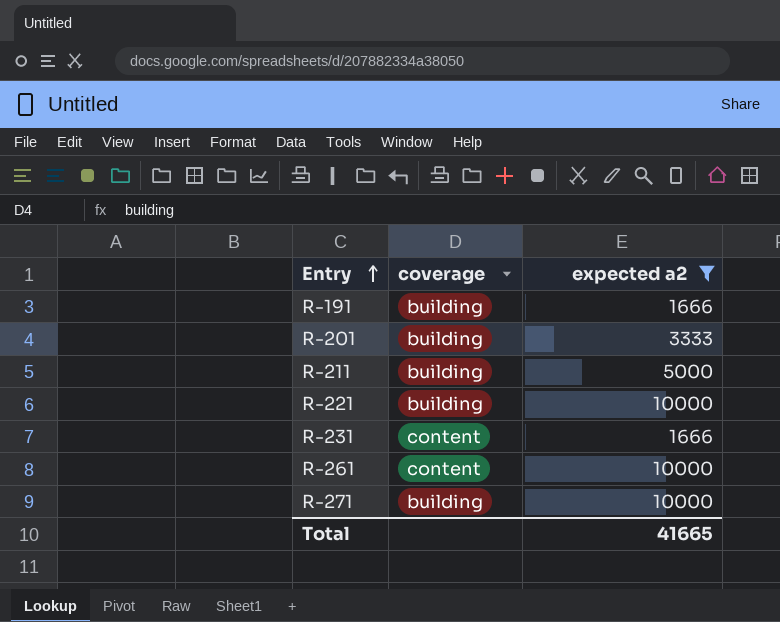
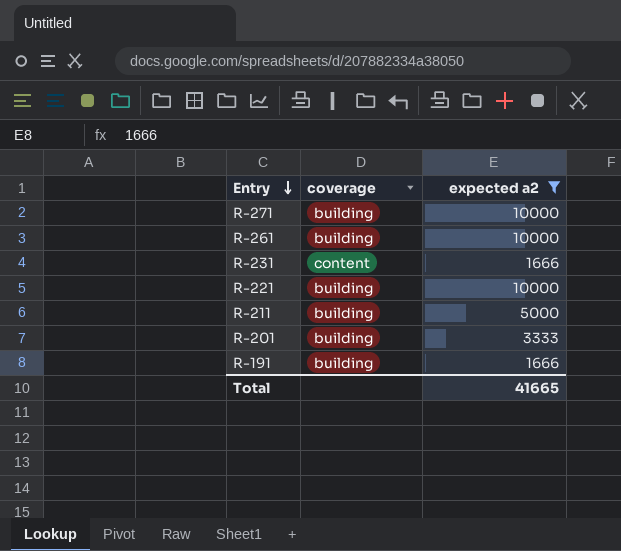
row order: Entry ascending -> Entry descending
R-261 | coverage: content -> building

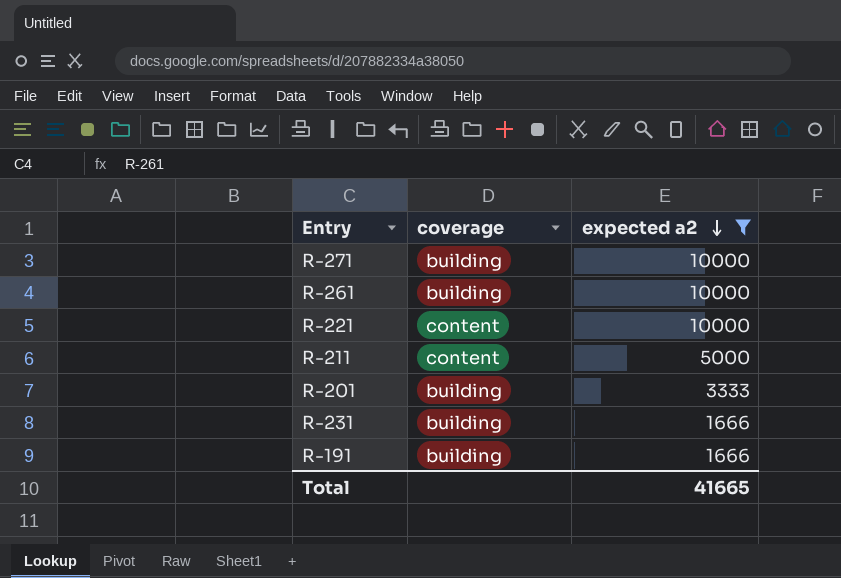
row order: Entry descending -> expected a2 descending
R-221 | coverage: building -> content
R-211 | coverage: building -> content
R-231 | coverage: content -> building

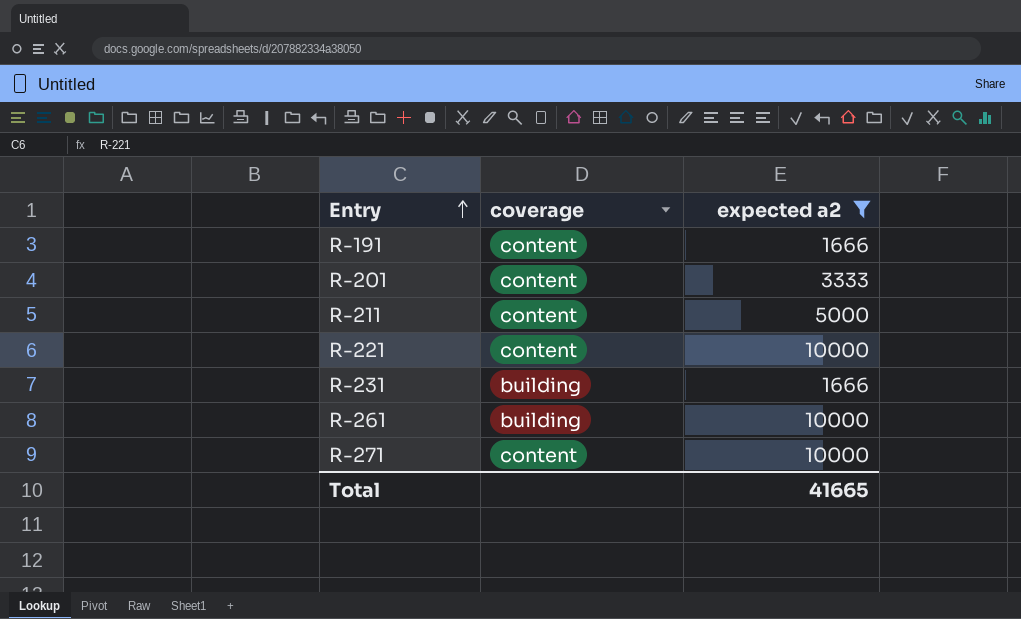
row order: expected a2 descending -> Entry ascending
R-191 | coverage: building -> content
R-201 | coverage: building -> content
R-271 | coverage: building -> content

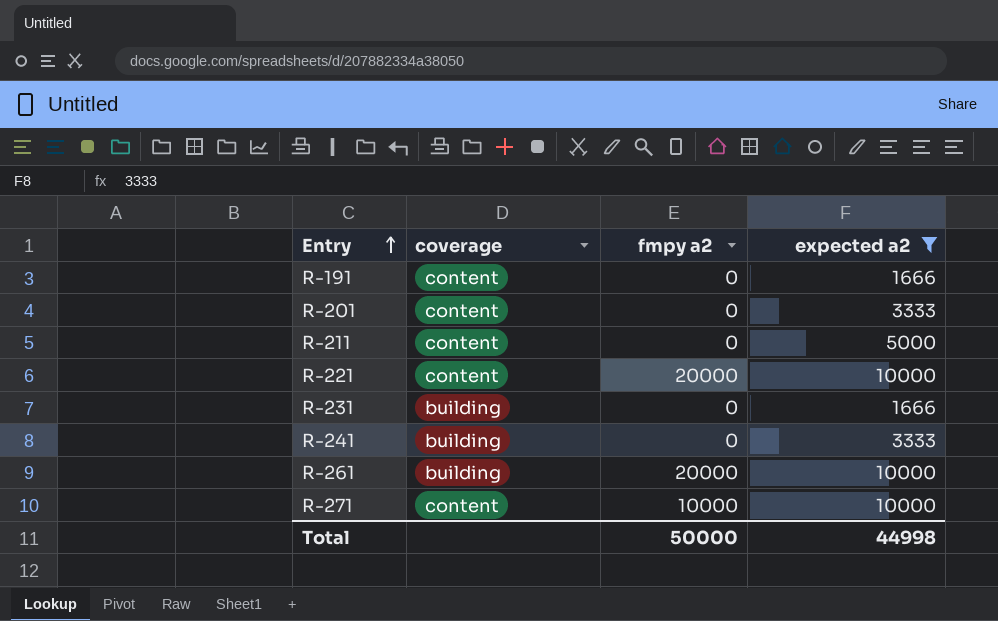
column fmpy a2 | position: none -> 3
row R-241: none -> building | 0 | 3333
Total | expected a2: 41665 -> 44998

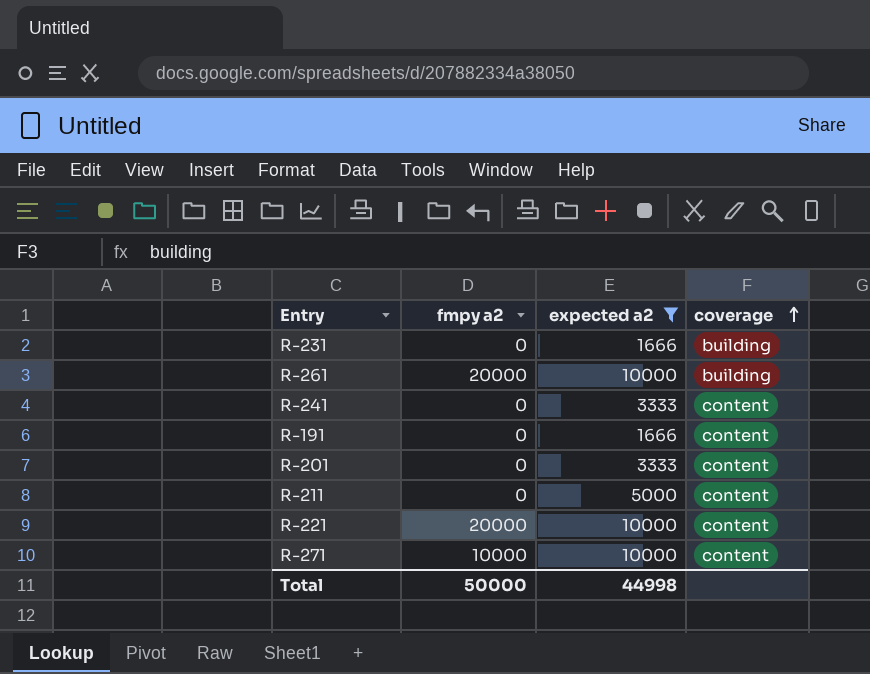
row order: Entry ascending -> coverage ascending
column coverage | position: 2 -> 4
R-241 | coverage: building -> content

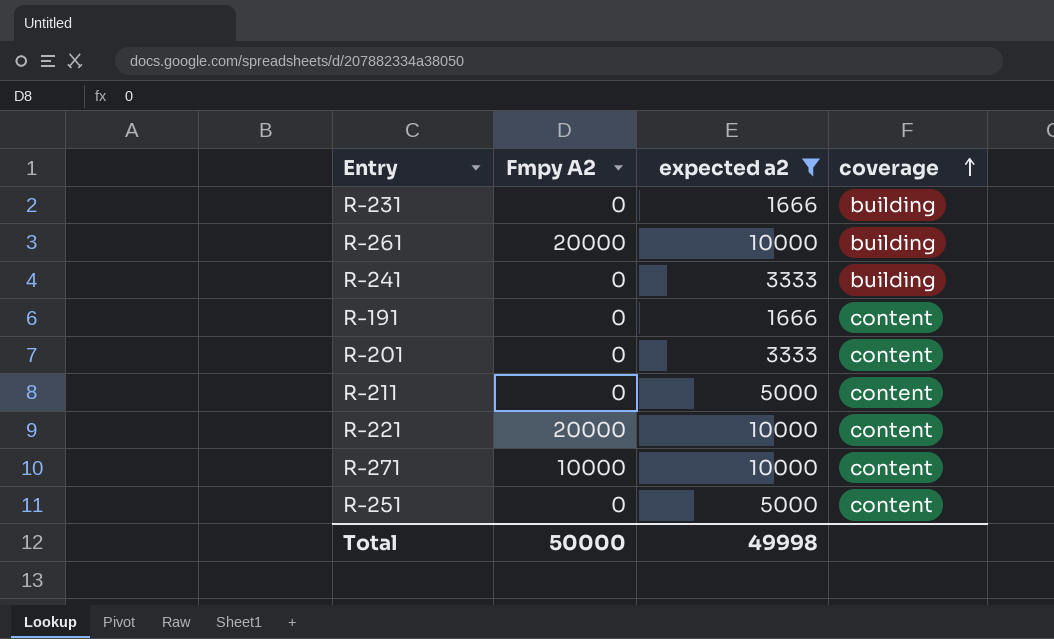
column name: fmpy a2 -> Fmpy A2
R-241 | coverage: content -> building
row R-251: none -> 0 | 5000 | content
Total | expected a2: 44998 -> 49998

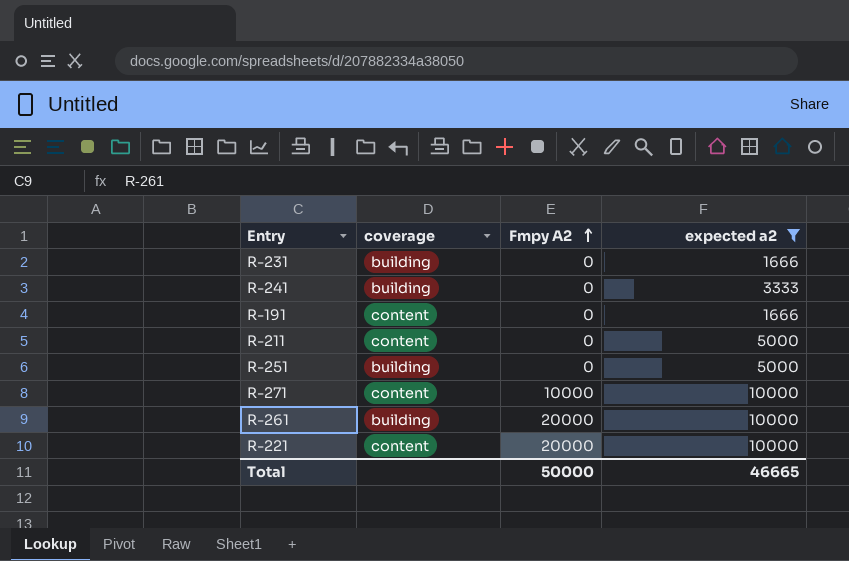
row order: coverage ascending -> Fmpy A2 ascending
column coverage | position: 4 -> 2
row R-201: 0 | 3333 | content -> none
R-251 | coverage: content -> building
Total | expected a2: 49998 -> 46665

